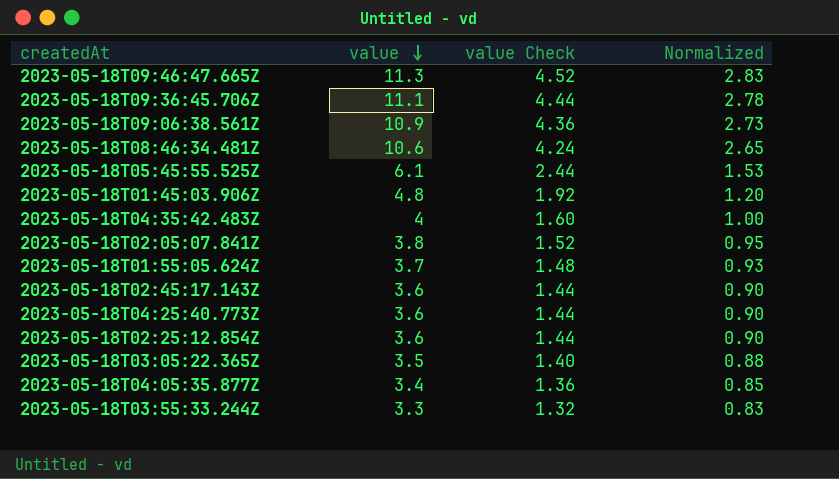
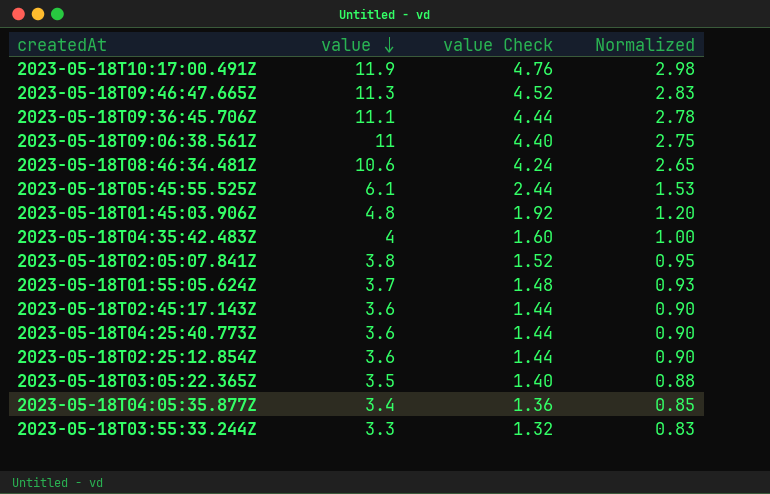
row 2023-05-18T10:17:00.491Z: none -> 11.9 | 4.76 | 2.98
2023-05-18T09:06:38.561Z | value: 10.9 -> 11
2023-05-18T09:06:38.561Z | value Check: 4.36 -> 4.40
2023-05-18T09:06:38.561Z | Normalized: 2.73 -> 2.75

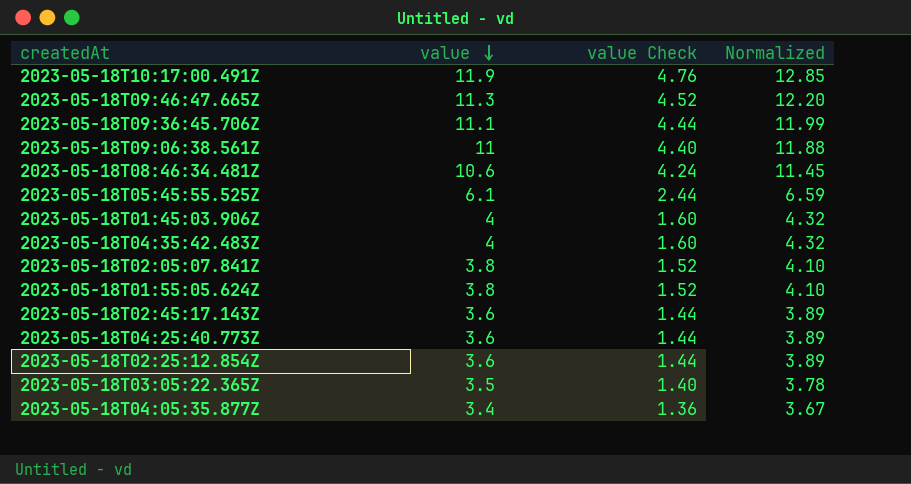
column Normalized | formula: [value] * 0.25 -> [value] * 1.08
row 2023-05-18T03:55:33.244Z: 3.3 | 1.32 | 0.83 -> none
2023-05-18T01:45:03.906Z | value: 4.8 -> 4
2023-05-18T01:45:03.906Z | value Check: 1.92 -> 1.60
2023-05-18T01:55:05.624Z | value: 3.7 -> 3.8
2023-05-18T01:55:05.624Z | value Check: 1.48 -> 1.52

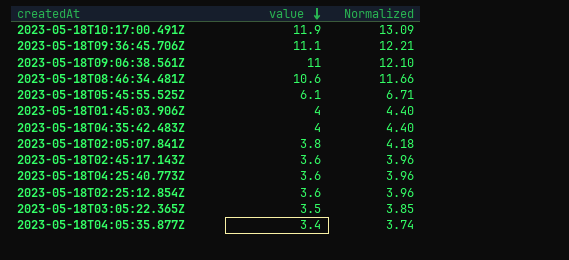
column value Check | formula: [value] * 0.4 -> none
column Normalized | formula: [value] * 1.08 -> [value] * 1.1
row 2023-05-18T09:46:47.665Z: 11.3 | 4.52 | 12.20 -> none
row 2023-05-18T01:55:05.624Z: 3.8 | 1.52 | 4.10 -> none

